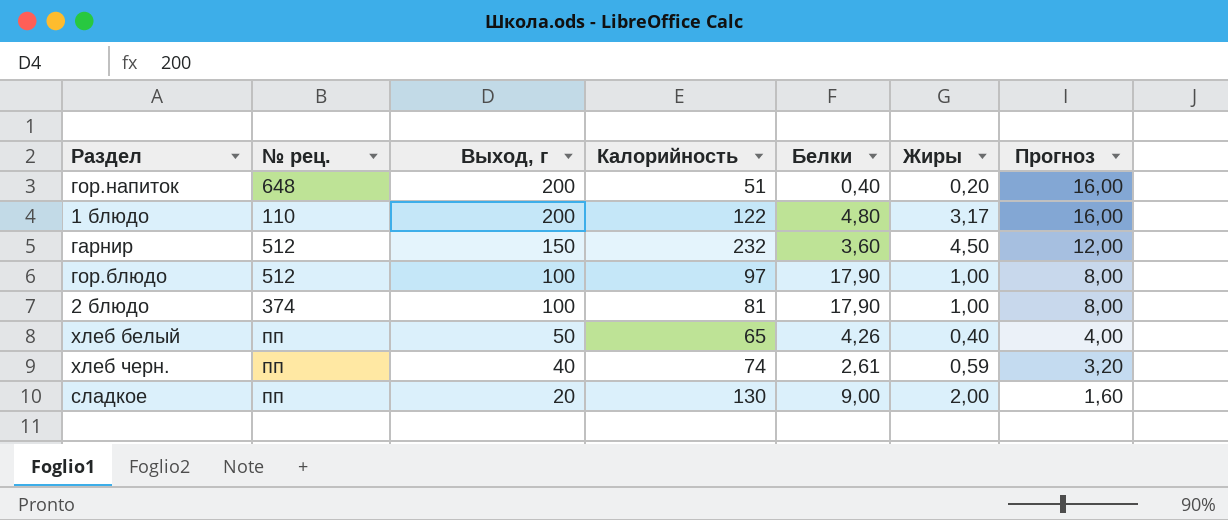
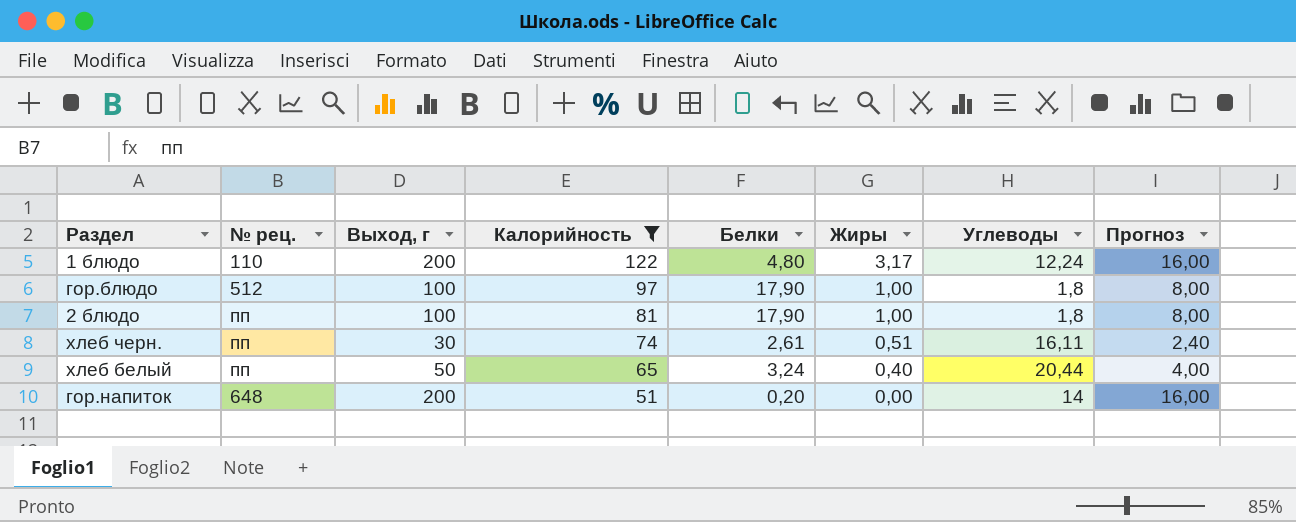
filter: none -> Калорийность <= 122
row order: Выход, г descending -> Калорийность descending
column Углеводы | position: none -> 7
2 блюдо | № рец.: 374 -> пп
хлеб черн. | Выход, г: 40 -> 30
хлеб черн. | Жиры: 0,59 -> 0,51
хлеб черн. | Прогноз: 3,20 -> 2,40
хлеб белый | Белки: 4,26 -> 3,24
гор.напиток | Белки: 0,40 -> 0,20
гор.напиток | Жиры: 0,20 -> 0,00

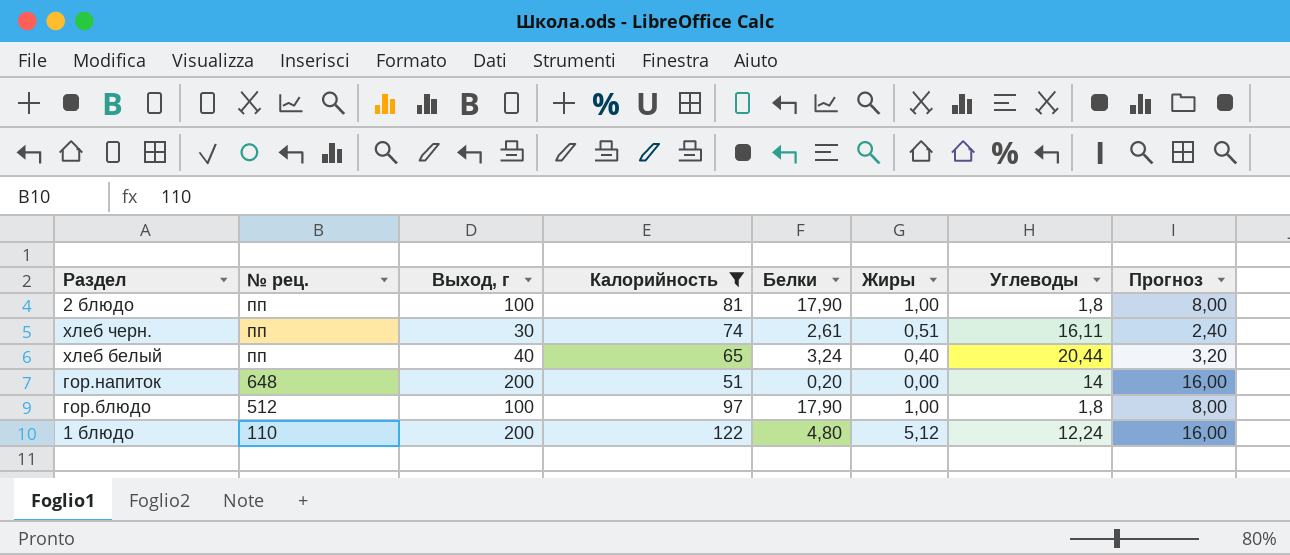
row order: Калорийность descending -> № рец. descending
хлеб белый | Выход, г: 50 -> 40
хлеб белый | Прогноз: 4,00 -> 3,20
1 блюдо | Жиры: 3,17 -> 5,12

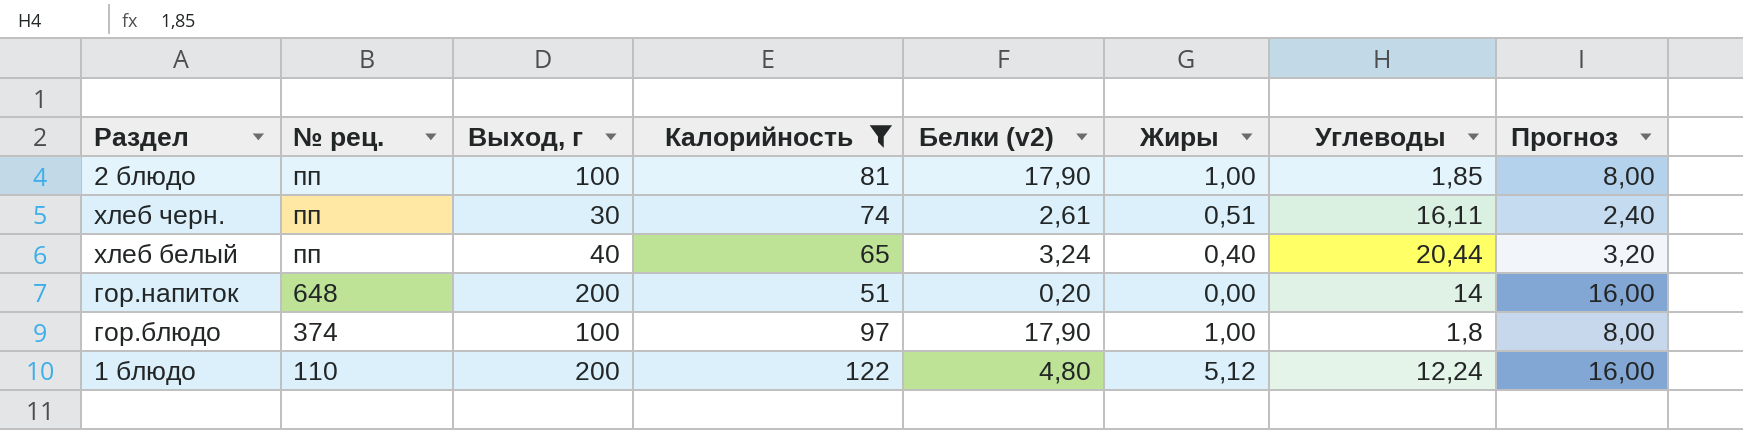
column name: Белки -> Белки (v2)
2 блюдо | Углеводы: 1,8 -> 1,85
гор.блюдо | № рец.: 512 -> 374

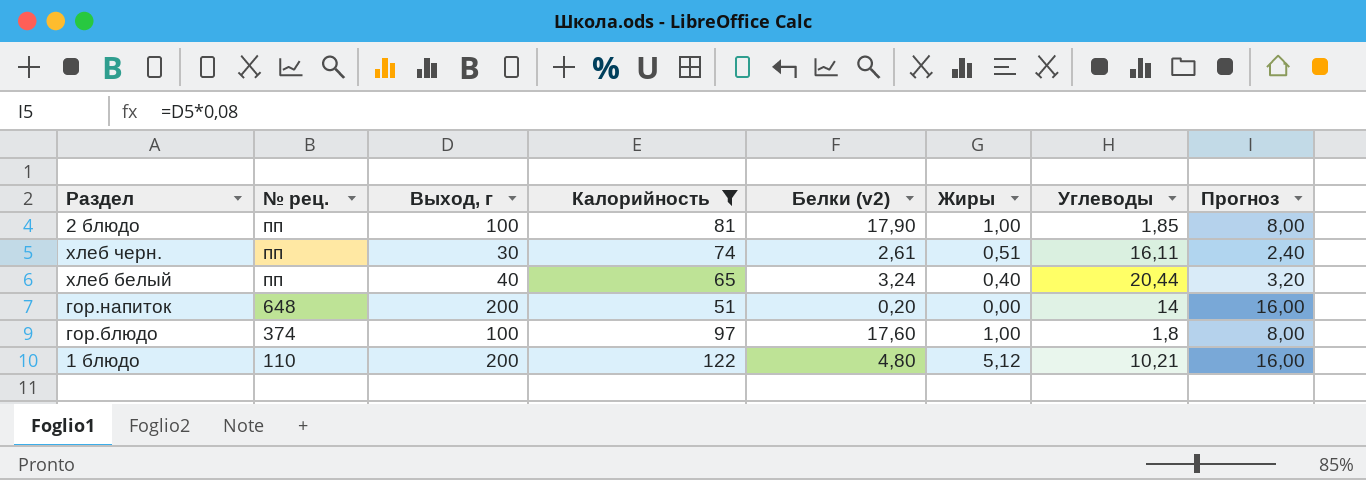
гор.блюдо | Белки (v2): 17,90 -> 17,60
1 блюдо | Углеводы: 12,24 -> 10,21

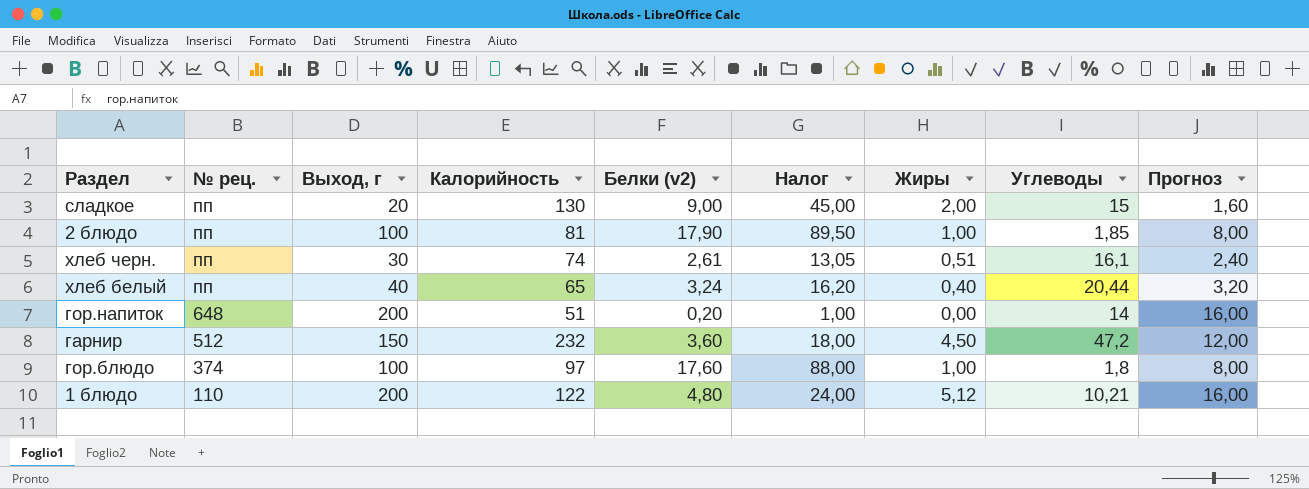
filter: Калорийность <= 122 -> none
column Налог | formula: none -> [Белки (v2)] * 5
хлеб черн. | Углеводы: 16,11 -> 16,1

